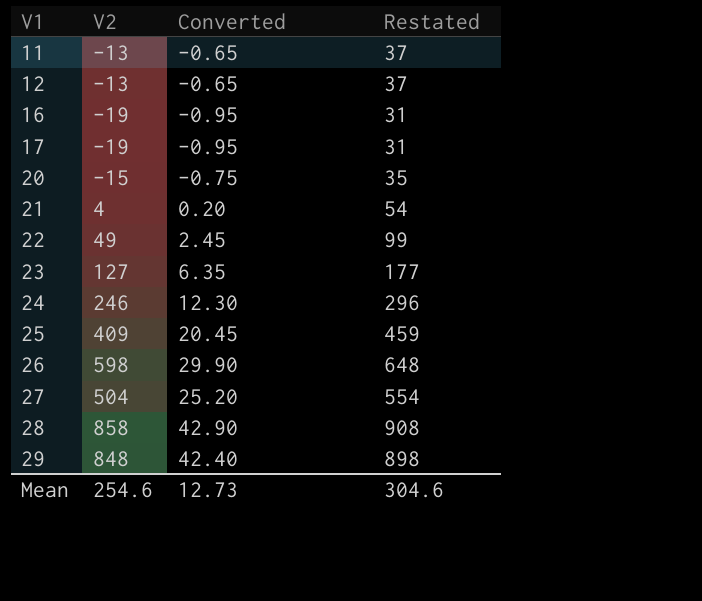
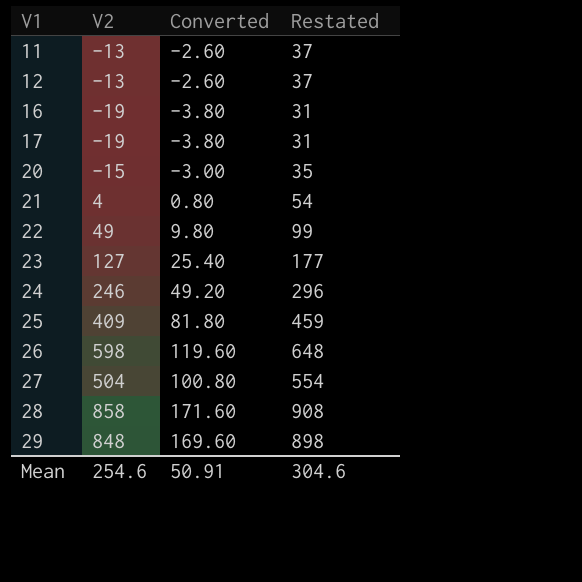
column Converted | formula: [V2] * 0.05 -> [V2] * 0.2
Mean | Converted: 12.73 -> 50.91

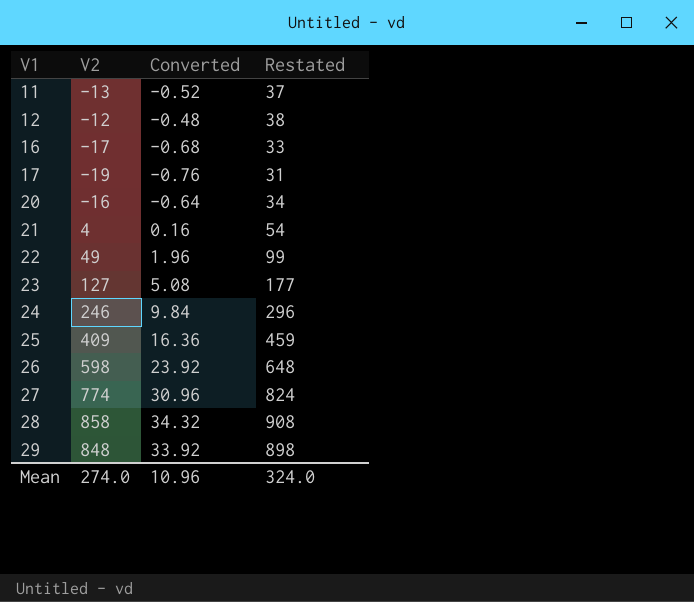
column Converted | formula: [V2] * 0.2 -> [V2] * 0.04
12 | V2: -13 -> -12
12 | Restated: 37 -> 38
16 | V2: -19 -> -17
16 | Restated: 31 -> 33
20 | V2: -15 -> -16
20 | Restated: 35 -> 34
27 | V2: 504 -> 774
27 | Restated: 554 -> 824
Mean | V2: 254.6 -> 274.0
Mean | Converted: 50.91 -> 10.96
Mean | Restated: 304.6 -> 324.0

